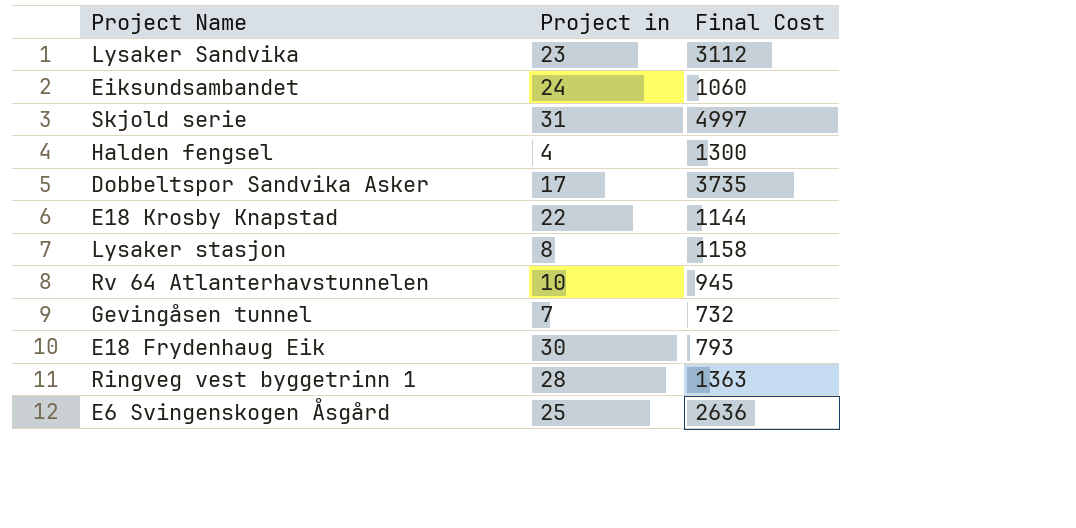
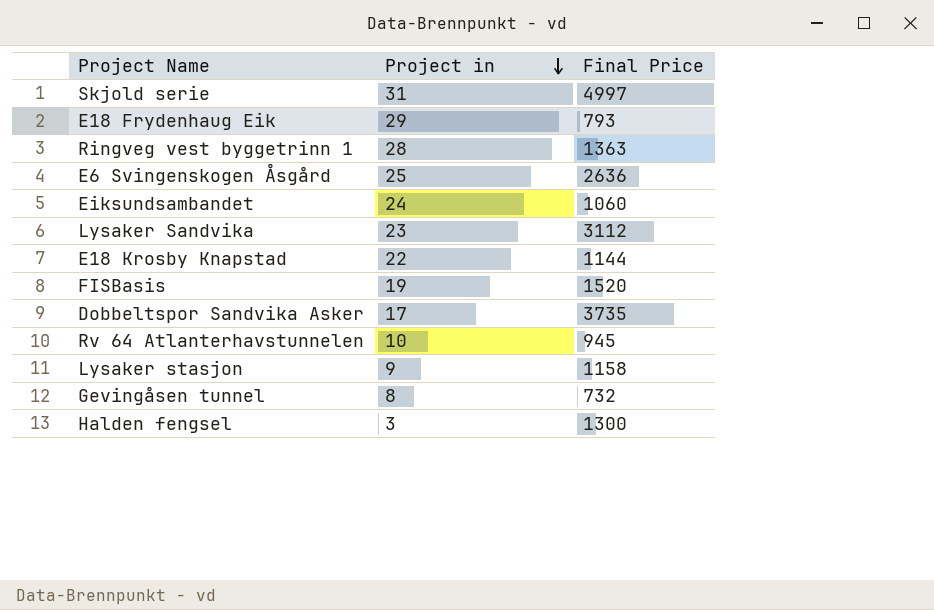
row order: none -> Project in descending
column name: Final Cost -> Final Price
E18 Frydenhaug Eik | Project in: 30 -> 29
row FISBasis: none -> 19 | 1520
Lysaker stasjon | Project in: 8 -> 9
Gevingåsen tunnel | Project in: 7 -> 8
Halden fengsel | Project in: 4 -> 3

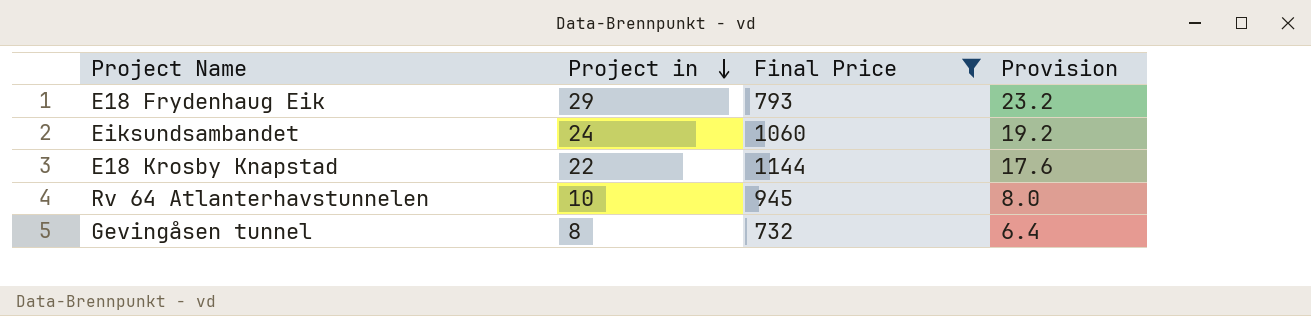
filter: none -> Final Price <= 1144
column Provision | formula: none -> [Project in] * 0.8

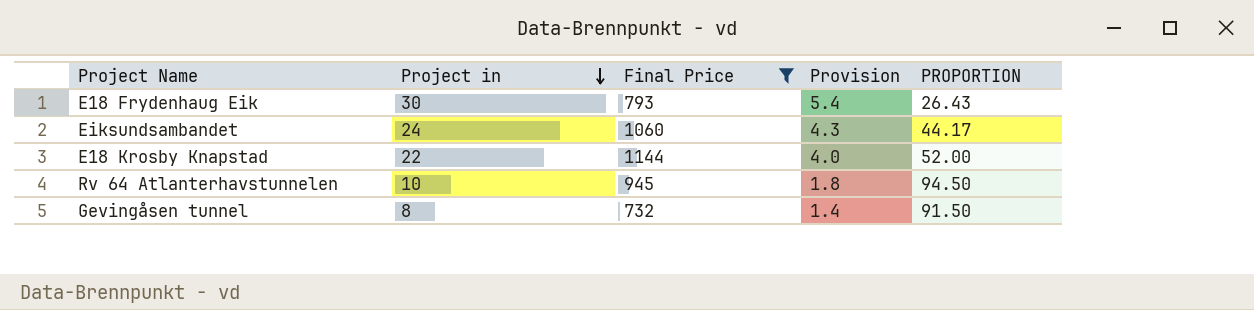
column Provision | formula: [Project in] * 0.8 -> [Project in] * 0.18
column PROPORTION | formula: none -> [Final Price] / [Project in]
E18 Frydenhaug Eik | Project in: 29 -> 30

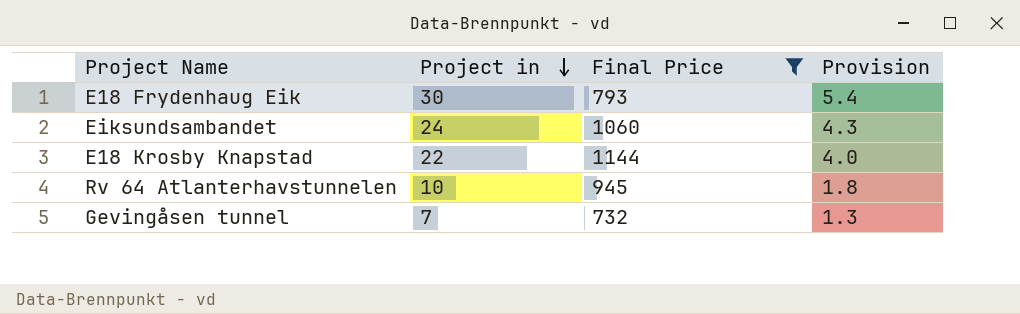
column PROPORTION | formula: [Final Price] / [Project in] -> none
Gevingåsen tunnel | Project in: 8 -> 7
Gevingåsen tunnel | Provision: 1.4 -> 1.3

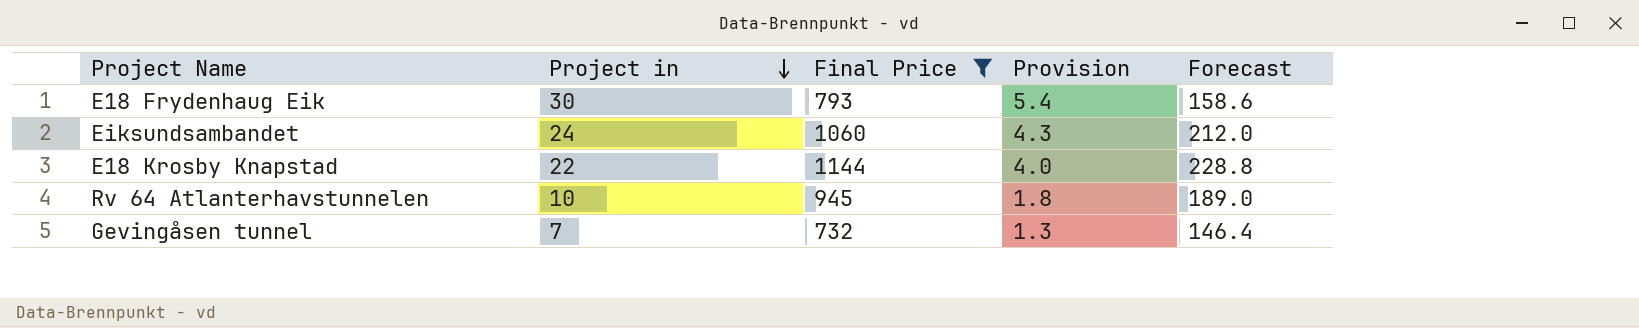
column Forecast | formula: none -> [Final Price] * 0.2

